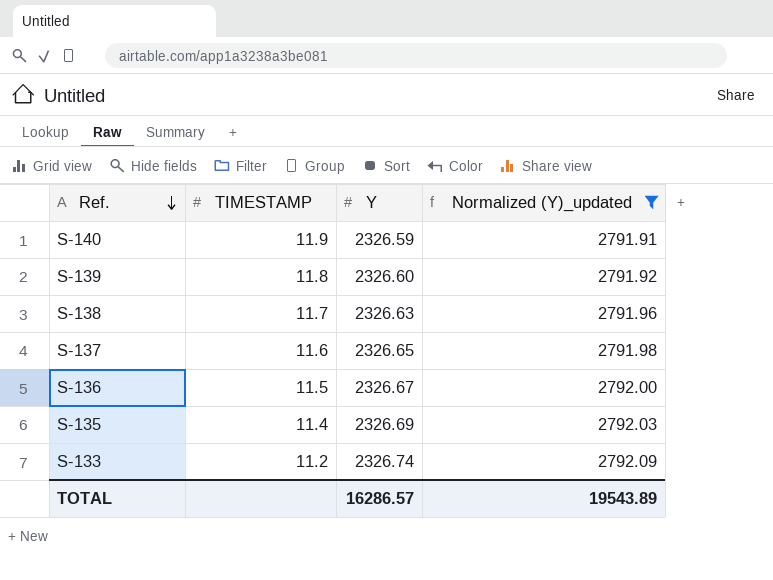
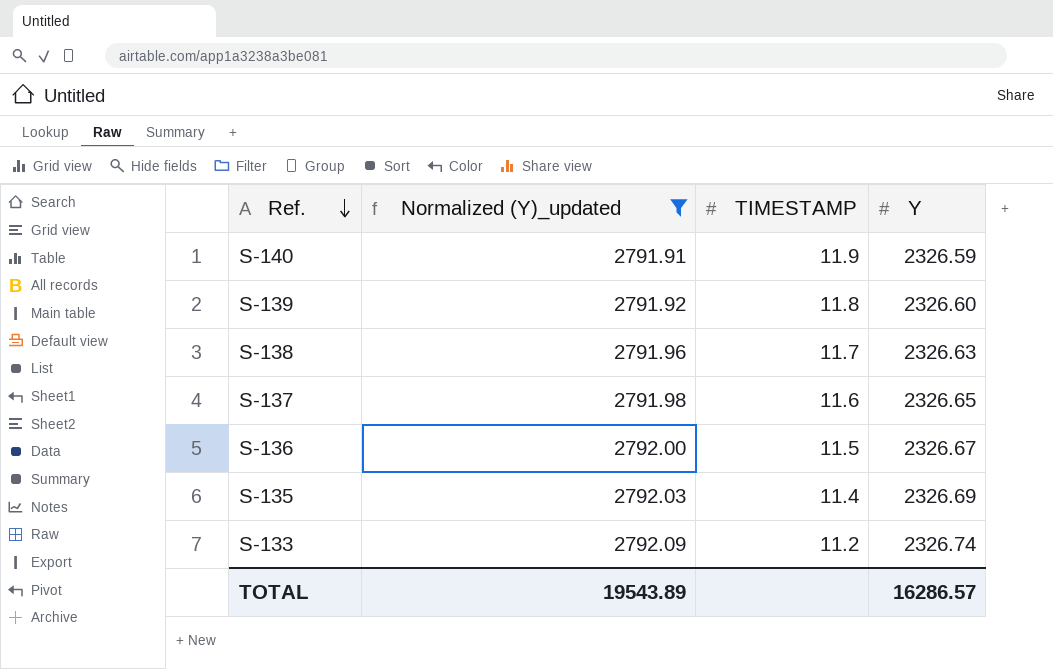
column Normalized (Y)_updated | position: 4 -> 2

